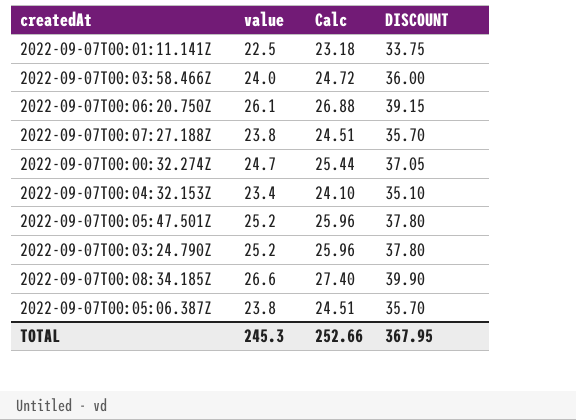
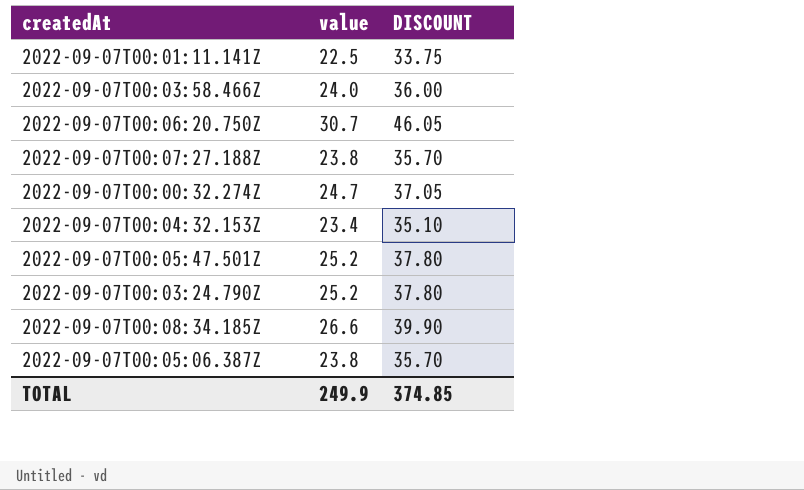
column Calc | formula: [value] * 1.03 -> none
2022-09-07T00:06:20.750Z | value: 26.1 -> 30.7
2022-09-07T00:06:20.750Z | DISCOUNT: 39.15 -> 46.05
TOTAL | value: 245.3 -> 249.9
TOTAL | DISCOUNT: 367.95 -> 374.85

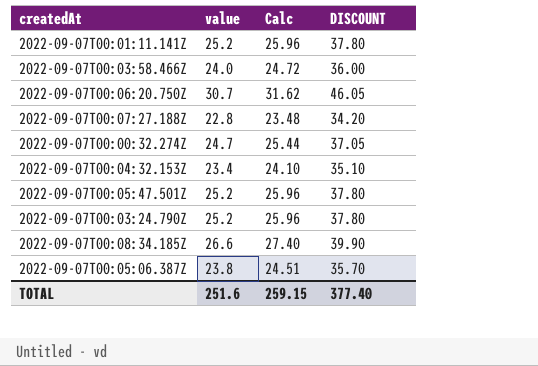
column Calc | formula: none -> [value] * 1.03
2022-09-07T00:01:11.141Z | value: 22.5 -> 25.2
2022-09-07T00:01:11.141Z | DISCOUNT: 33.75 -> 37.80
2022-09-07T00:07:27.188Z | value: 23.8 -> 22.8
2022-09-07T00:07:27.188Z | DISCOUNT: 35.70 -> 34.20
TOTAL | value: 249.9 -> 251.6
TOTAL | DISCOUNT: 374.85 -> 377.40

